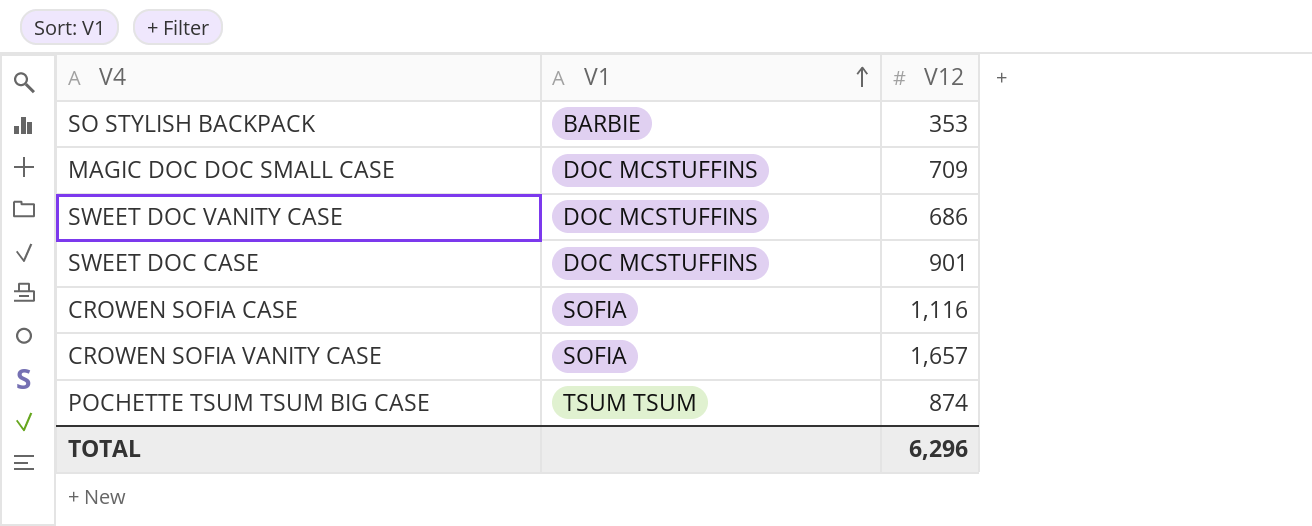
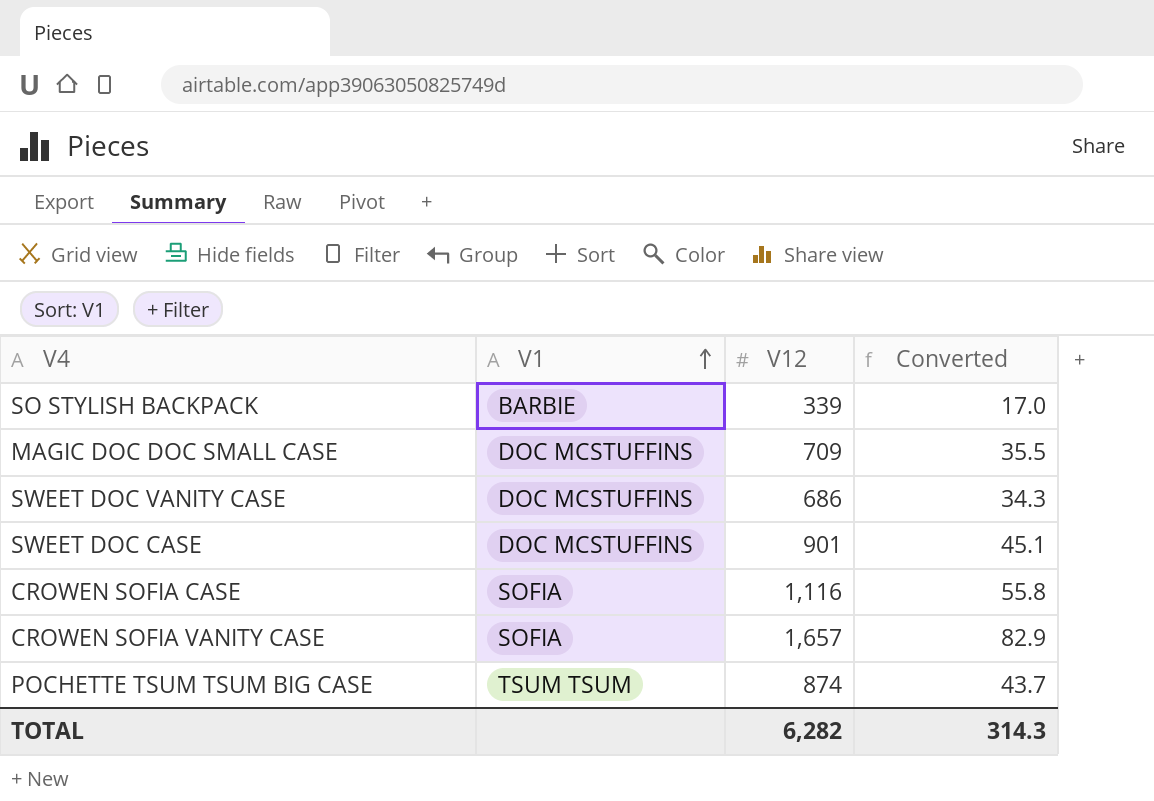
column Converted | formula: none -> [V12] * 0.05
SO STYLISH BACKPACK | V12: 353 -> 339
TOTAL | V12: 6,296 -> 6,282

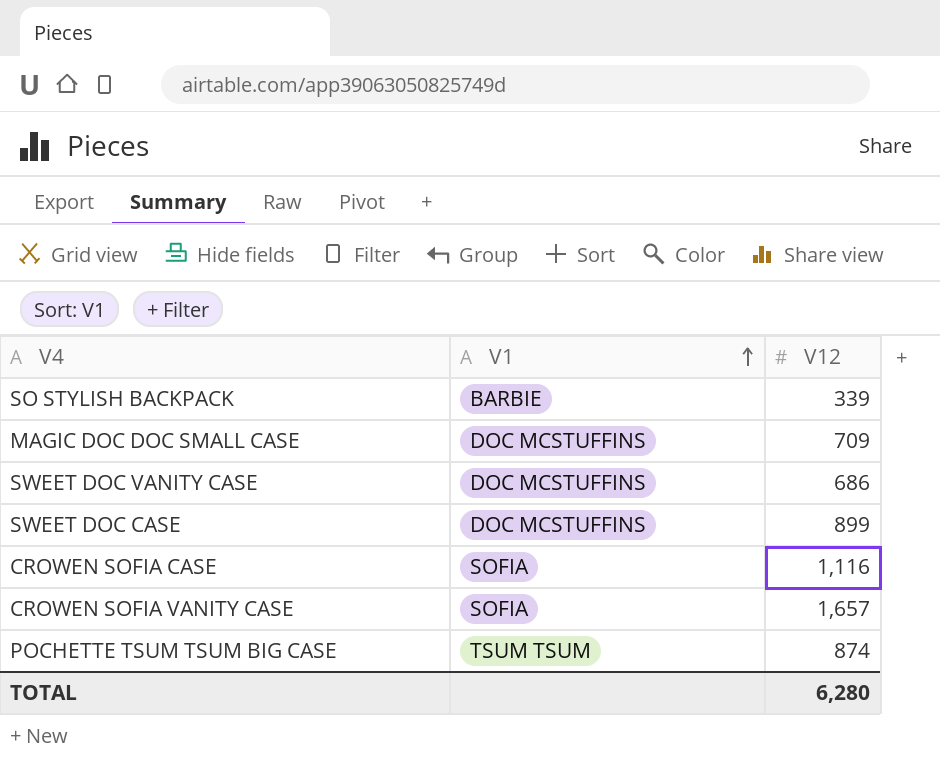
column Converted | formula: [V12] * 0.05 -> none
SWEET DOC CASE | V12: 901 -> 899
TOTAL | V12: 6,282 -> 6,280

